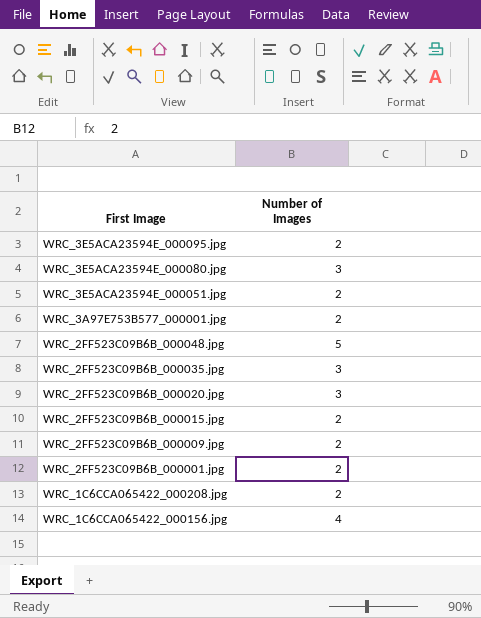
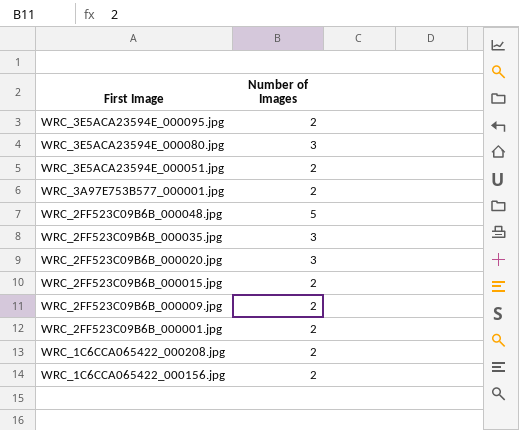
WRC_1C6CCA065422_000156.jpg | Number of Images: 4 -> 2

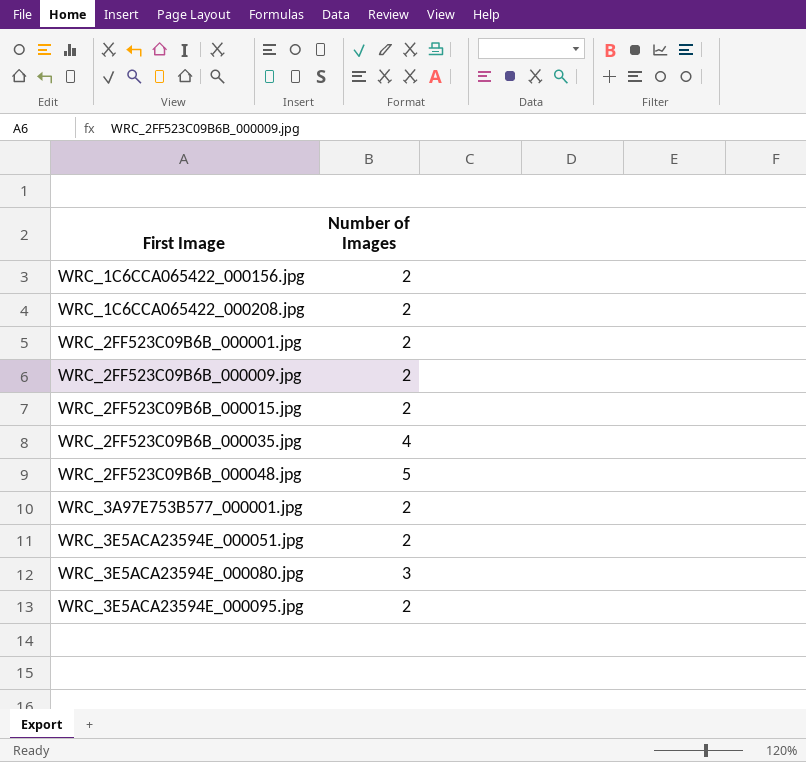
row order: First Image descending -> First Image ascending
row WRC_2FF523C09B6B_000020.jpg: 3 -> none
WRC_2FF523C09B6B_000035.jpg | Number of Images: 3 -> 4

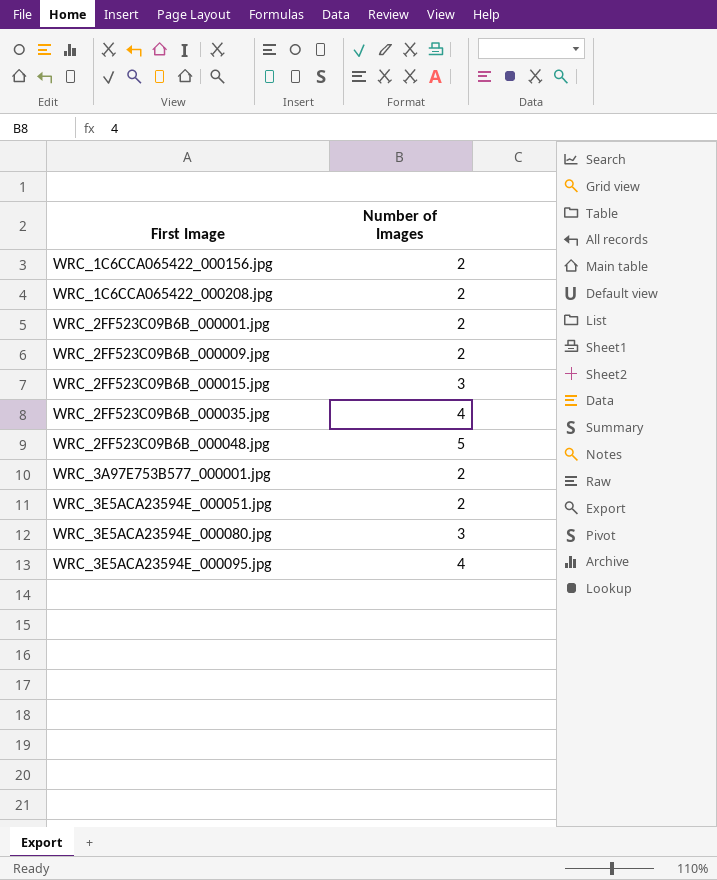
WRC_2FF523C09B6B_000015.jpg | Number of Images: 2 -> 3
WRC_3E5ACA23594E_000095.jpg | Number of Images: 2 -> 4

